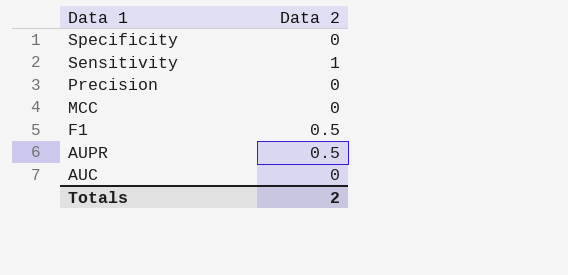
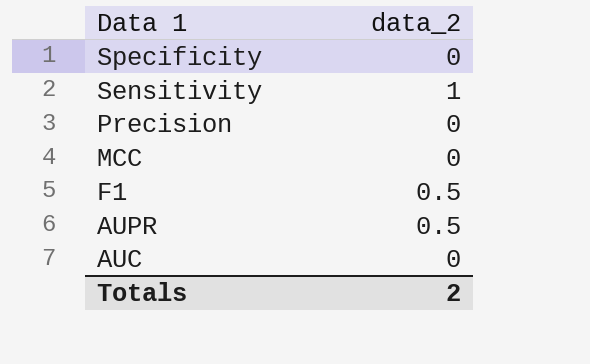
column name: Data 2 -> data_2

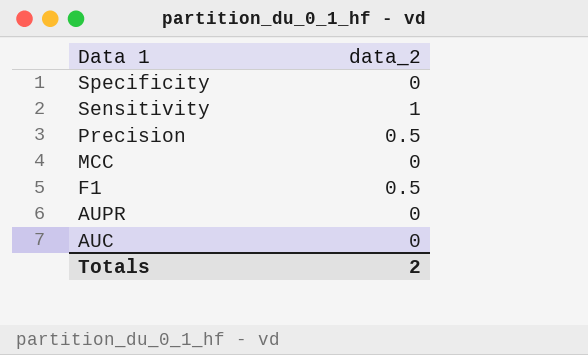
Precision | data_2: 0 -> 0.5
AUPR | data_2: 0.5 -> 0

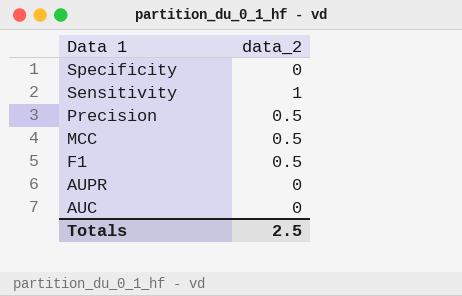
MCC | data_2: 0 -> 0.5
Totals | data_2: 2 -> 2.5

